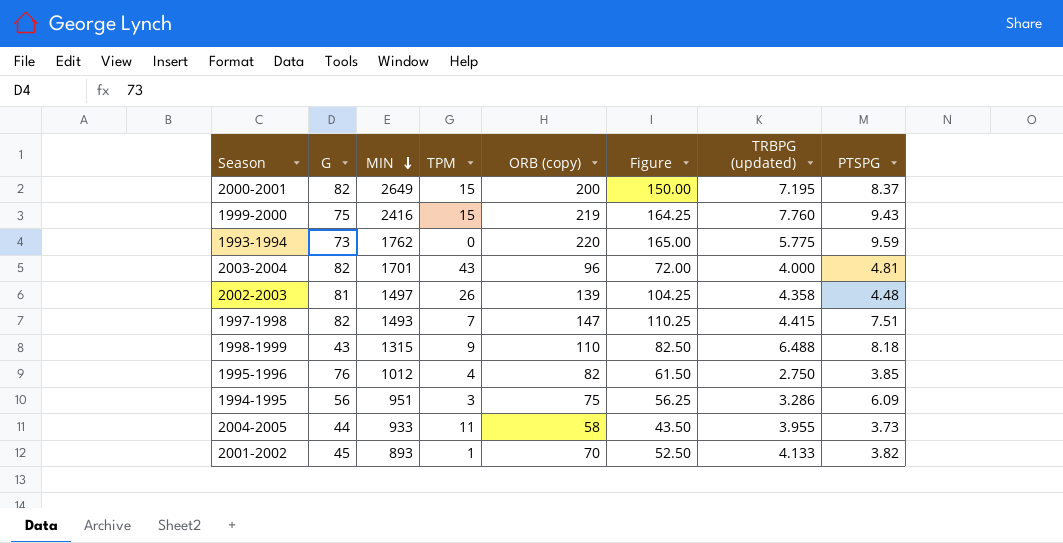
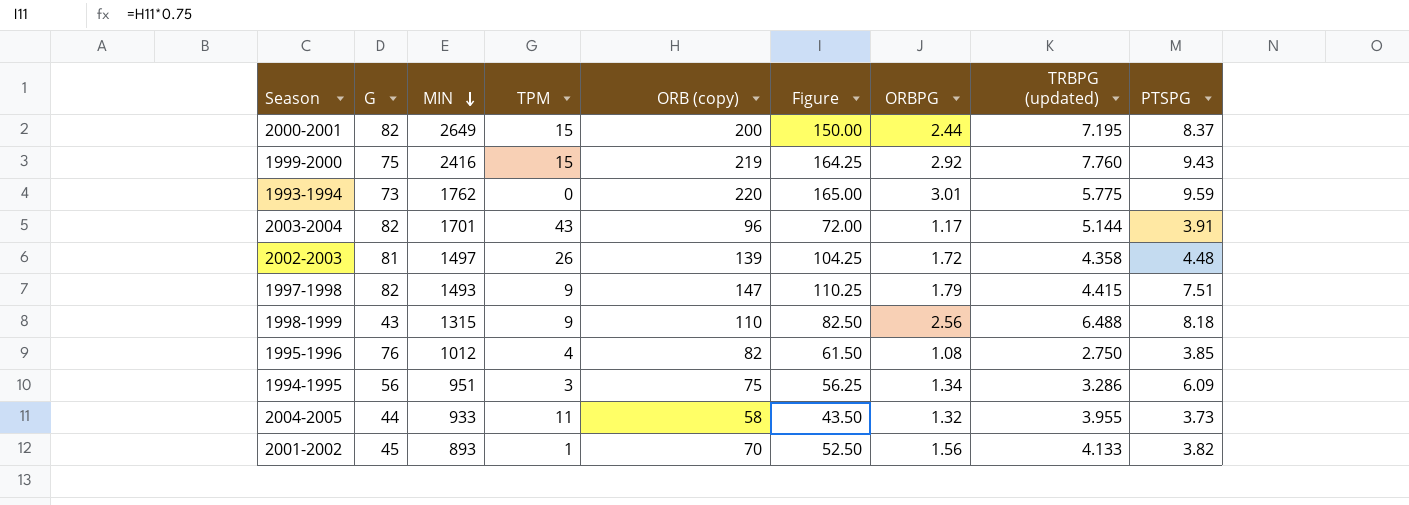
column ORBPG | formula: none -> [ORB (copy)] / [G]
2003-2004 | TRBPG (updated): 4.000 -> 5.144
2003-2004 | PTSPG: 4.81 -> 3.91
1997-1998 | TPM: 7 -> 9

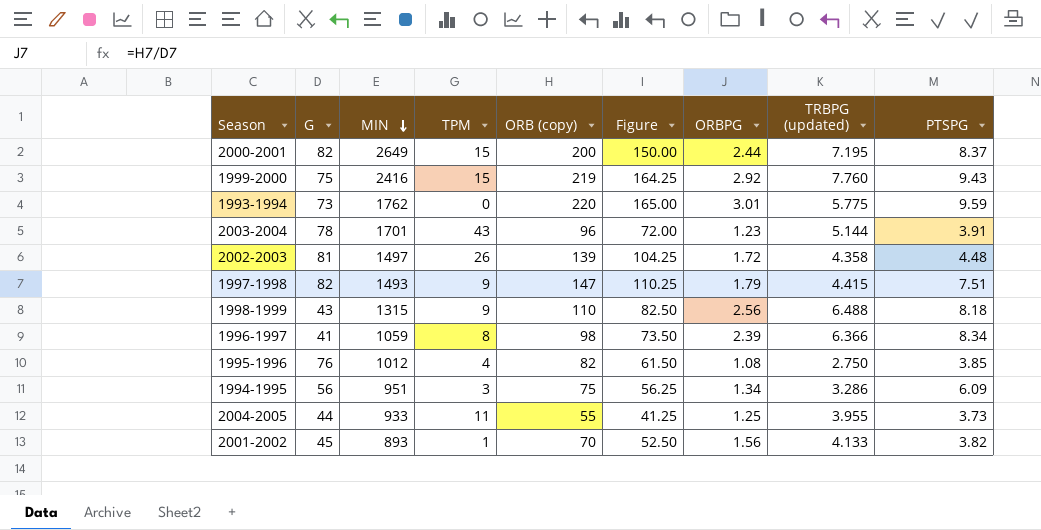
2003-2004 | G: 82 -> 78
2003-2004 | ORBPG: 1.17 -> 1.23
row 1996-1997: none -> 41 | 1059 | 8 | 98 | 73.50 | 2.39 | 6.366 | 8.34
2004-2005 | ORB (copy): 58 -> 55
2004-2005 | Figure: 43.50 -> 41.25
2004-2005 | ORBPG: 1.32 -> 1.25

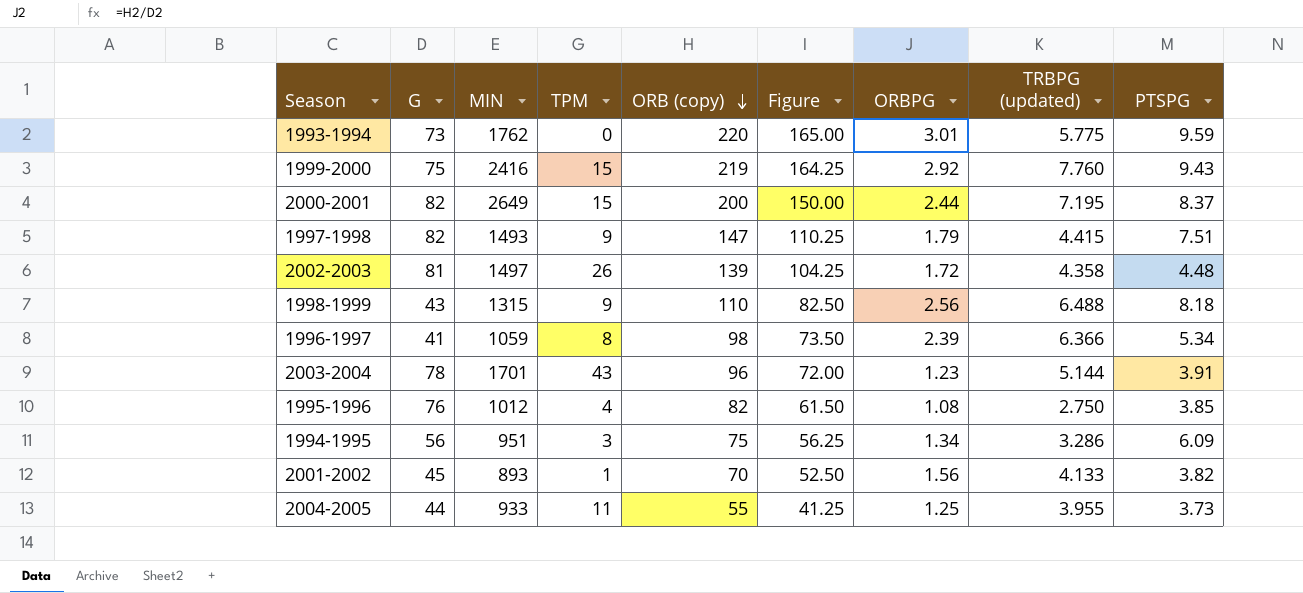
row order: MIN descending -> ORB (copy) descending
1996-1997 | PTSPG: 8.34 -> 5.34

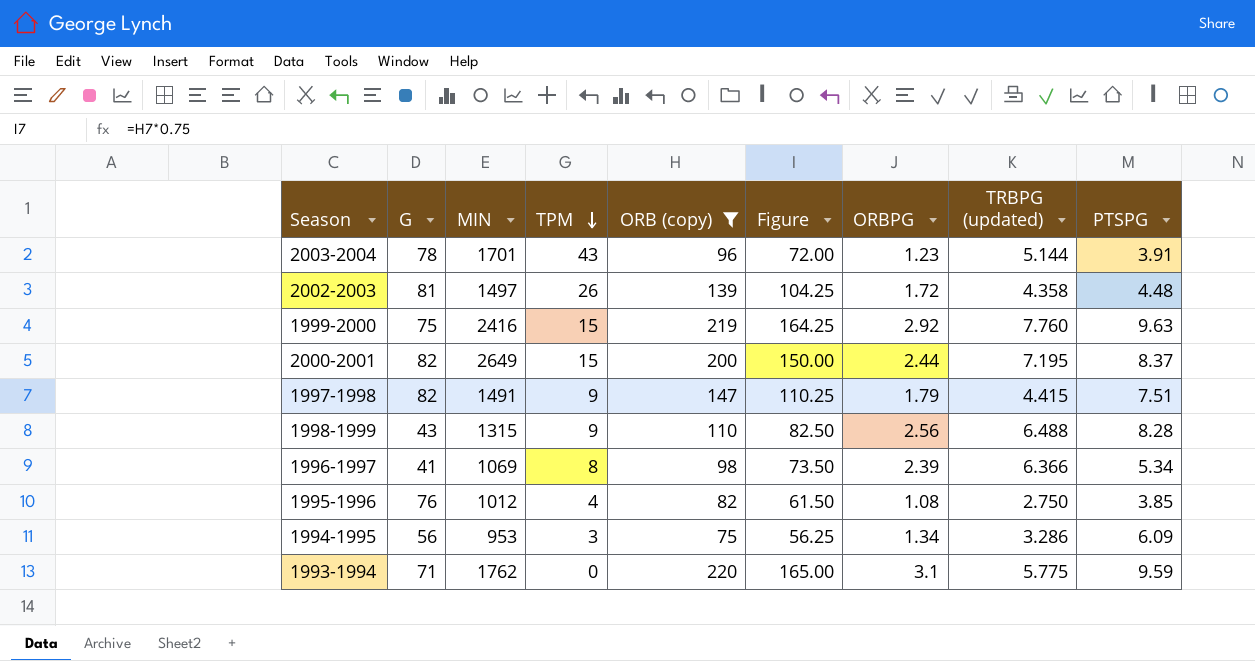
filter: none -> ORB (copy) >= 75
row order: ORB (copy) descending -> TPM descending
1999-2000 | PTSPG: 9.43 -> 9.63
1997-1998 | MIN: 1493 -> 1491
1998-1999 | PTSPG: 8.18 -> 8.28
1996-1997 | MIN: 1059 -> 1069
1994-1995 | MIN: 951 -> 953
1993-1994 | G: 73 -> 71
1993-1994 | ORBPG: 3.01 -> 3.1

